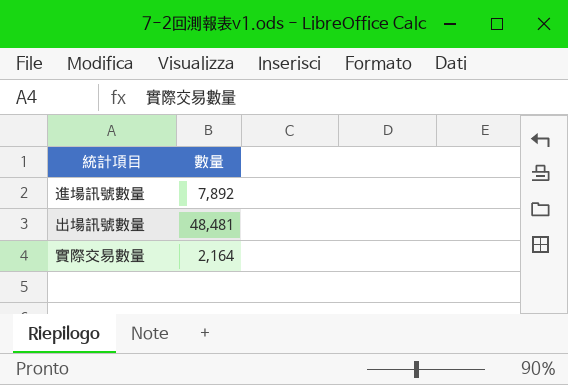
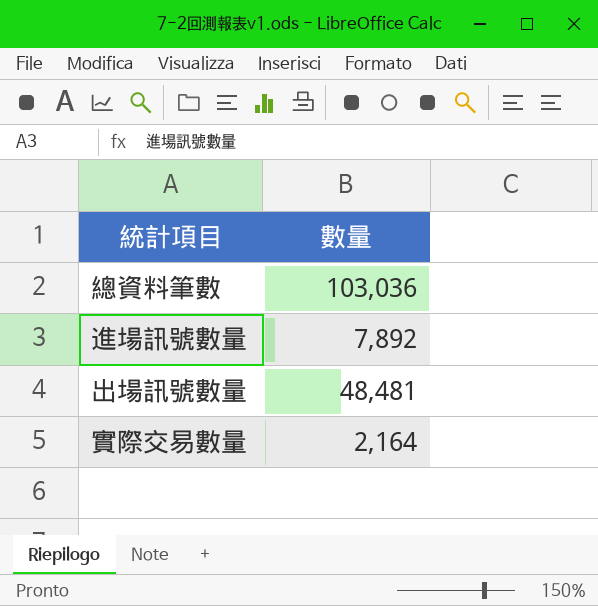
row 總資料筆數: none -> 103,036

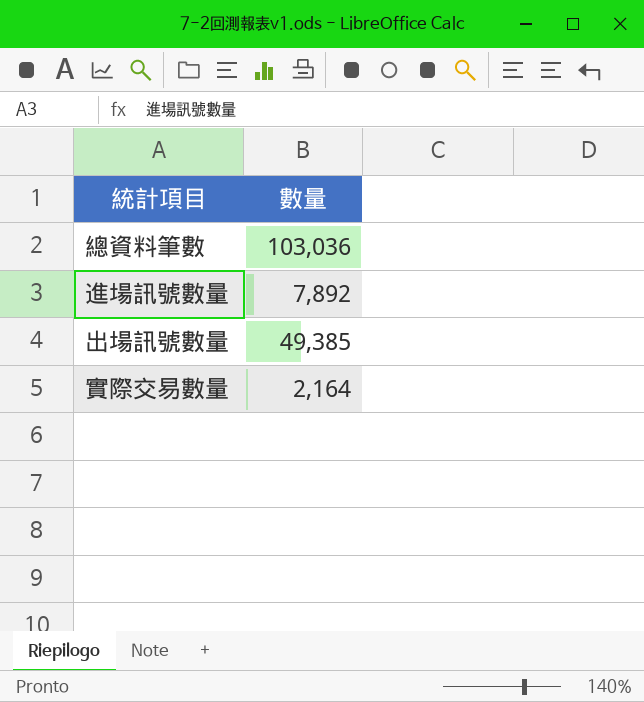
出場訊號數量 | 數量: 48,481 -> 49,385

